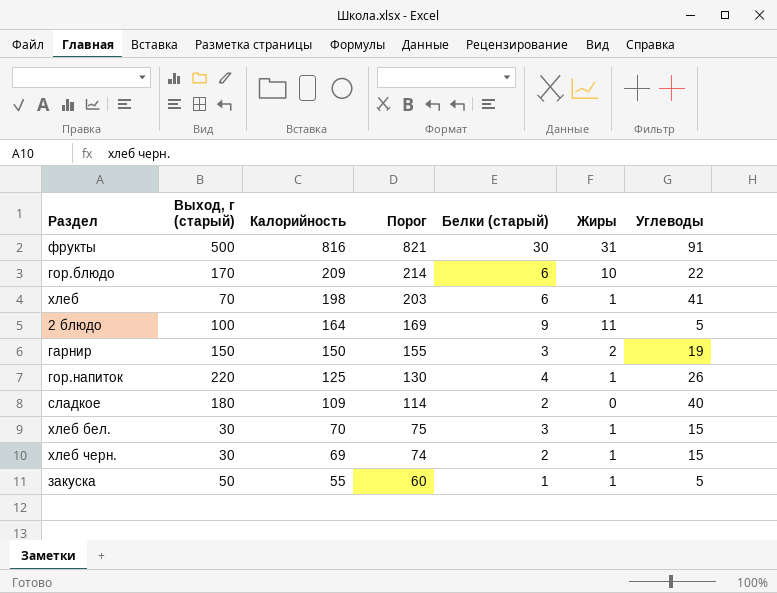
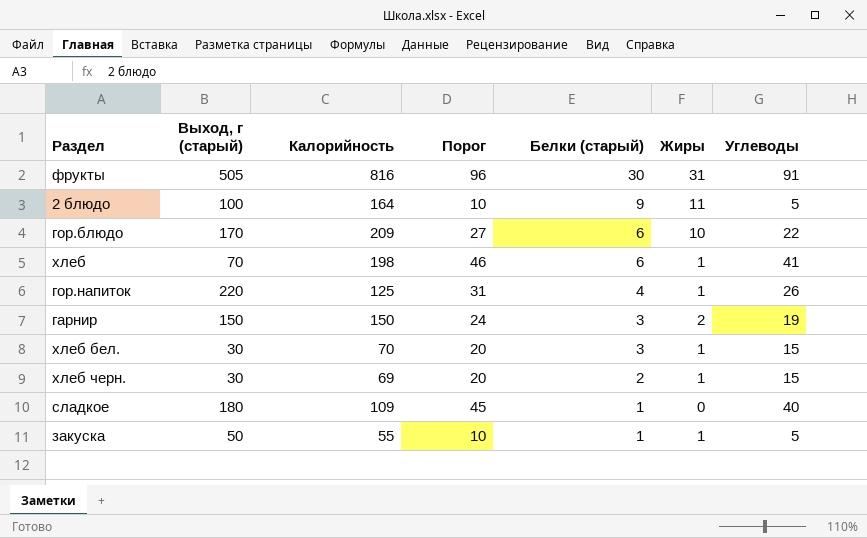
row order: Калорийность descending -> Белки (старый) descending
column Порог | formula: [Калорийность] + 5 -> [Углеводы] + 5
фрукты | Выход, г (старый): 500 -> 505
сладкое | Белки (старый): 2 -> 1

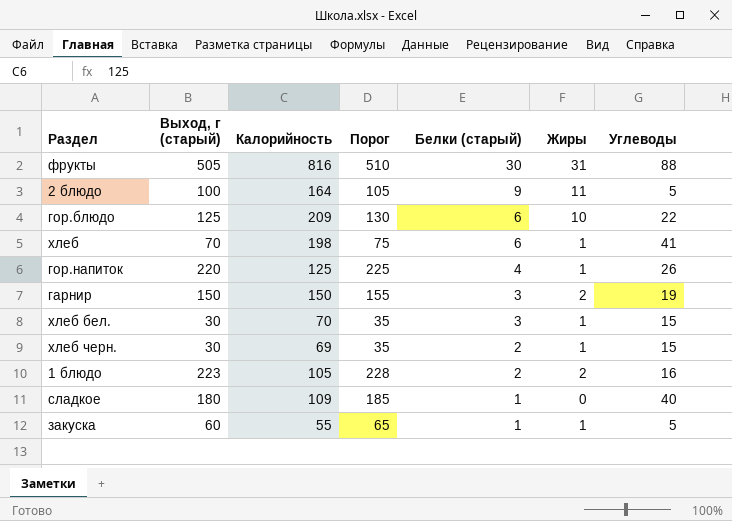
column Порог | formula: [Углеводы] + 5 -> [Выход, г (старый)] + 5
фрукты | Углеводы: 91 -> 88
гор.блюдо | Выход, г (старый): 170 -> 125
row 1 блюдо: none -> 223 | 105 | 228 | 2 | 2 | 16
закуска | Выход, г (старый): 50 -> 60

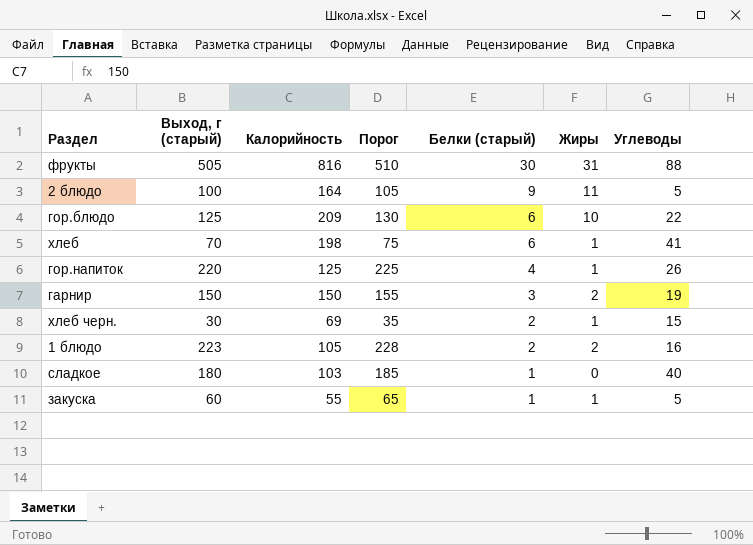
row хлеб бел.: 30 | 70 | 35 | 3 | 1 | 15 -> none
сладкое | Калорийность: 109 -> 103

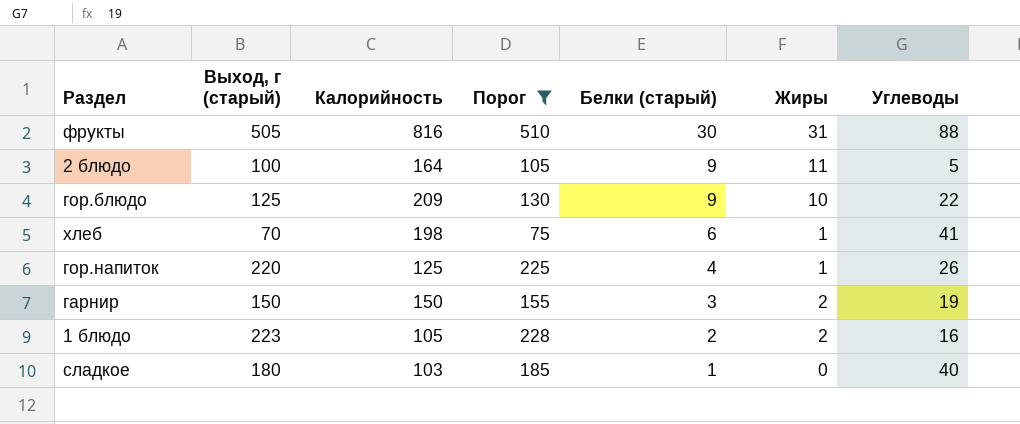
filter: none -> Порог >= 75
гор.блюдо | Белки (старый): 6 -> 9

